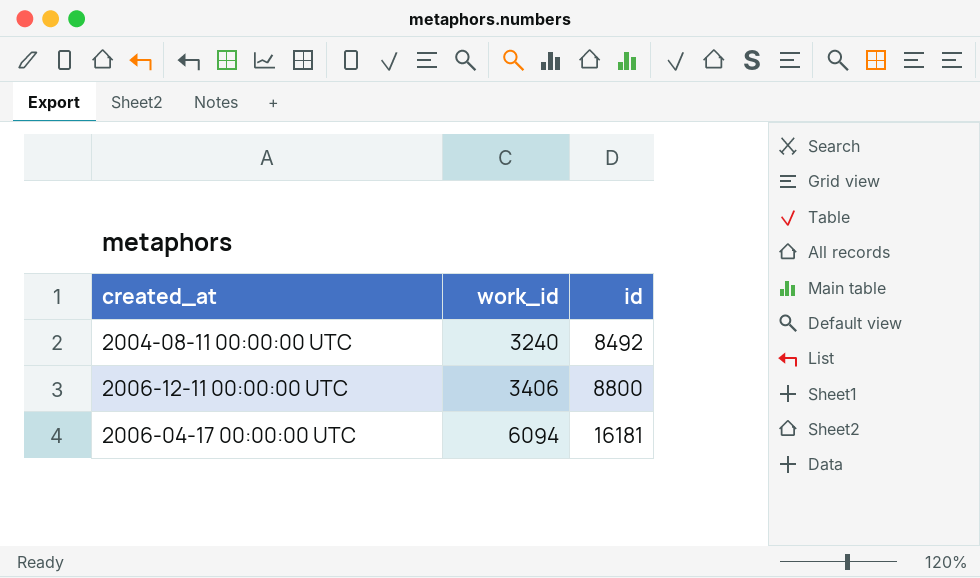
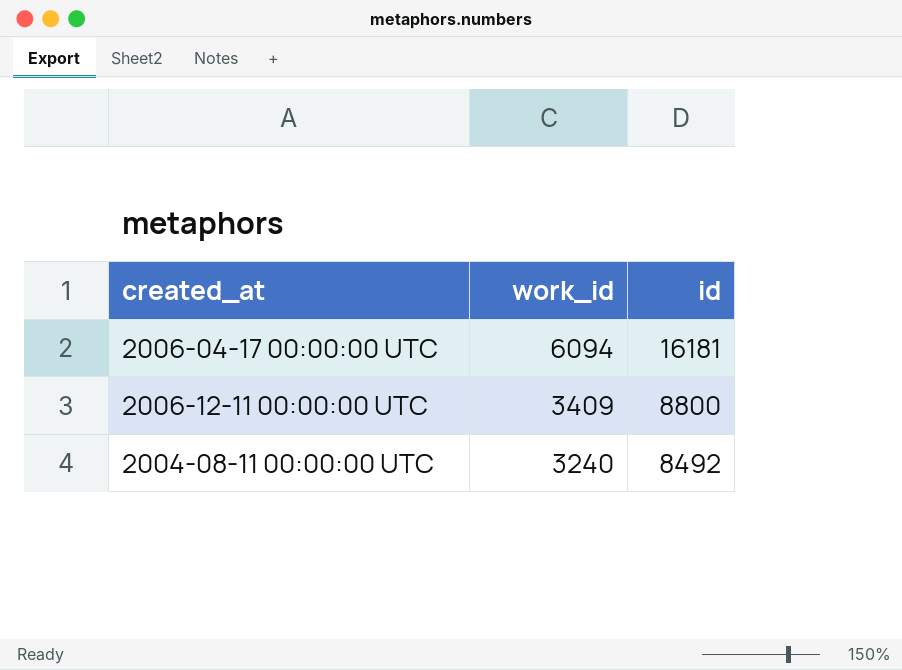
row order: work_id ascending -> work_id descending
2006-12-11 00:00:00 UTC | work_id: 3406 -> 3409

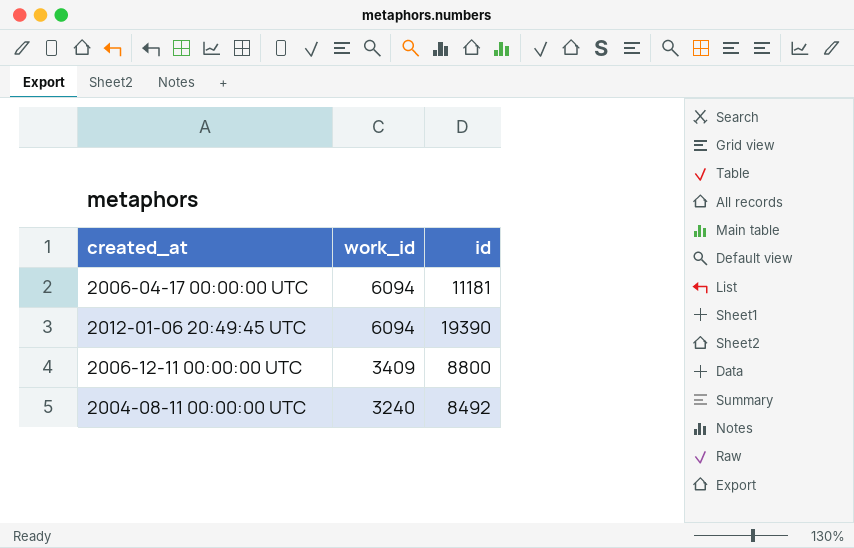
2006-04-17 00:00:00 UTC | id: 16181 -> 11181
row 2012-01-06 20:49:45 UTC: none -> 6094 | 19390

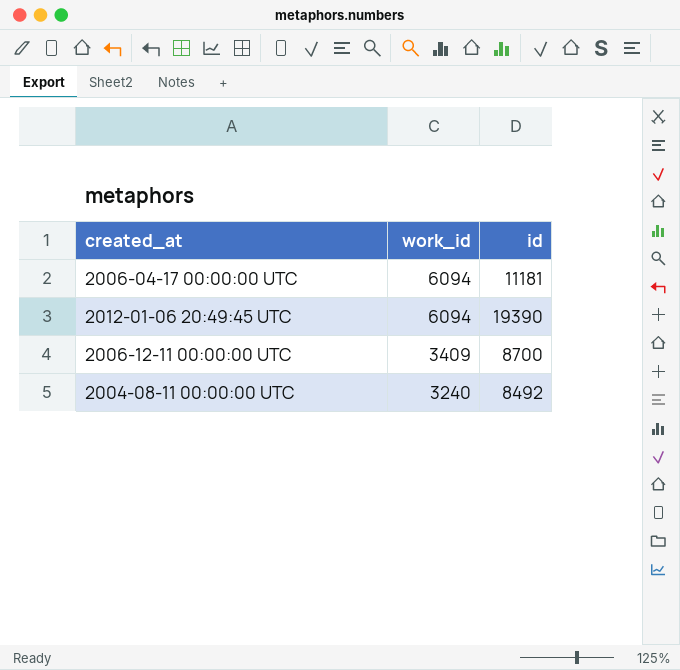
2006-12-11 00:00:00 UTC | id: 8800 -> 8700

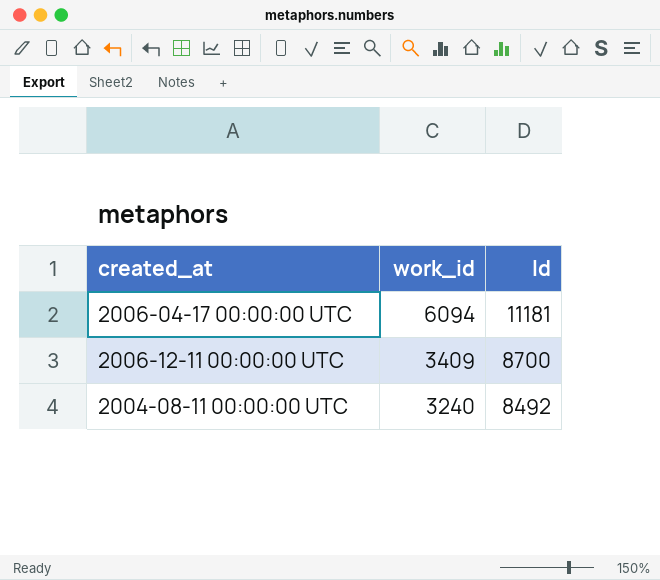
column name: id -> Id
row 2012-01-06 20:49:45 UTC: 6094 | 19390 -> none

